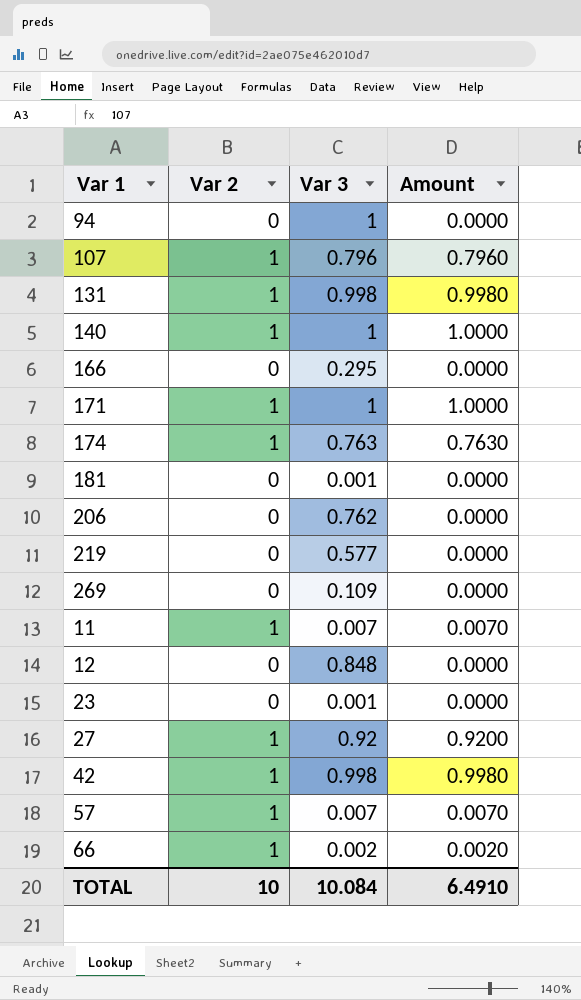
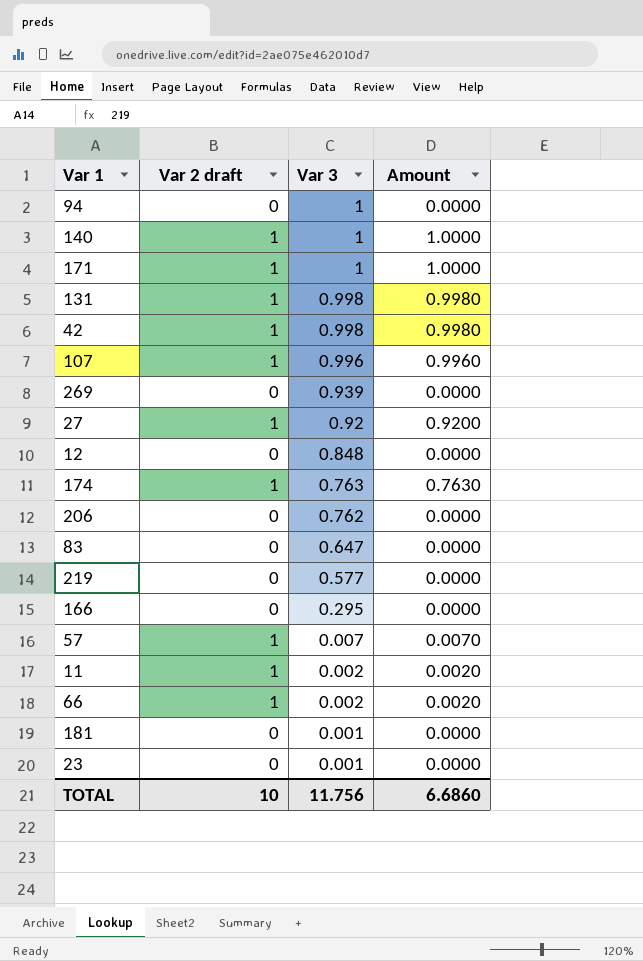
row order: none -> Var 3 descending
column name: Var 2 -> Var 2 draft
107 | Var 3: 0.796 -> 0.996
107 | Amount: 0.7960 -> 0.9960
269 | Var 3: 0.109 -> 0.939
row 83: none -> 0 | 0.647 | 0.0000
11 | Var 3: 0.007 -> 0.002
11 | Amount: 0.0070 -> 0.0020
TOTAL | Var 3: 10.084 -> 11.756
TOTAL | Amount: 6.4910 -> 6.6860

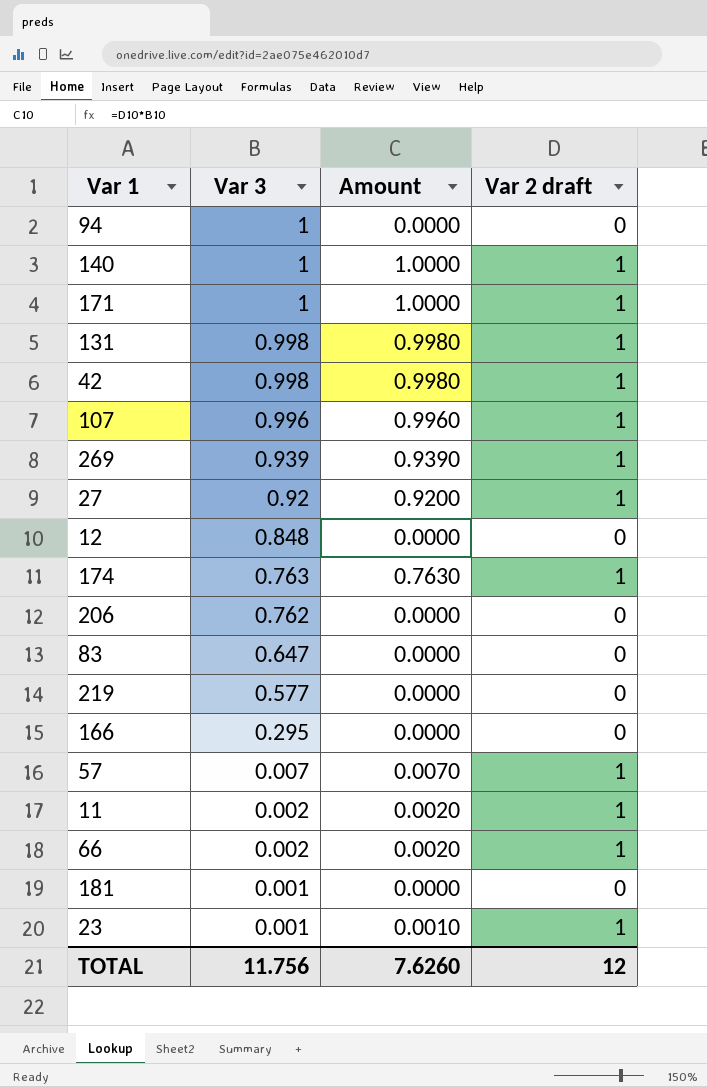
column Var 2 draft | position: 2 -> 4
269 | Amount: 0.0000 -> 0.9390
269 | Var 2 draft: 0 -> 1
23 | Amount: 0.0000 -> 0.0010
23 | Var 2 draft: 0 -> 1
TOTAL | Amount: 6.6860 -> 7.6260
TOTAL | Var 2 draft: 10 -> 12

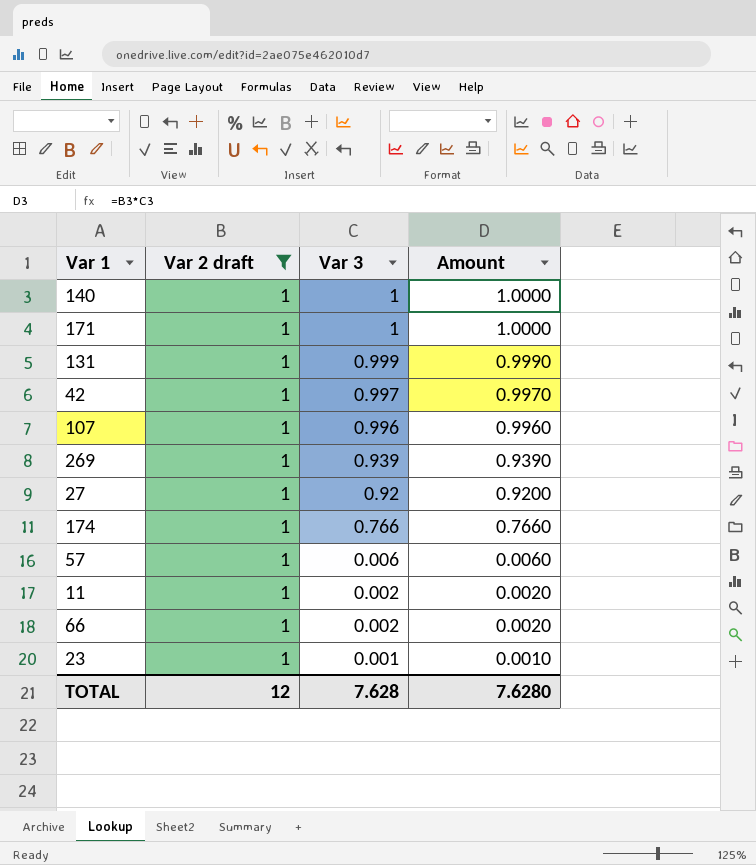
filter: none -> Var 2 draft = 1
column Var 2 draft | position: 4 -> 2
131 | Var 3: 0.998 -> 0.999
131 | Amount: 0.9980 -> 0.9990
42 | Var 3: 0.998 -> 0.997
42 | Amount: 0.9980 -> 0.9970
174 | Var 3: 0.763 -> 0.766
174 | Amount: 0.7630 -> 0.7660
57 | Var 3: 0.007 -> 0.006
57 | Amount: 0.0070 -> 0.0060
TOTAL | Var 3: 11.756 -> 7.628
TOTAL | Amount: 7.6260 -> 7.6280

